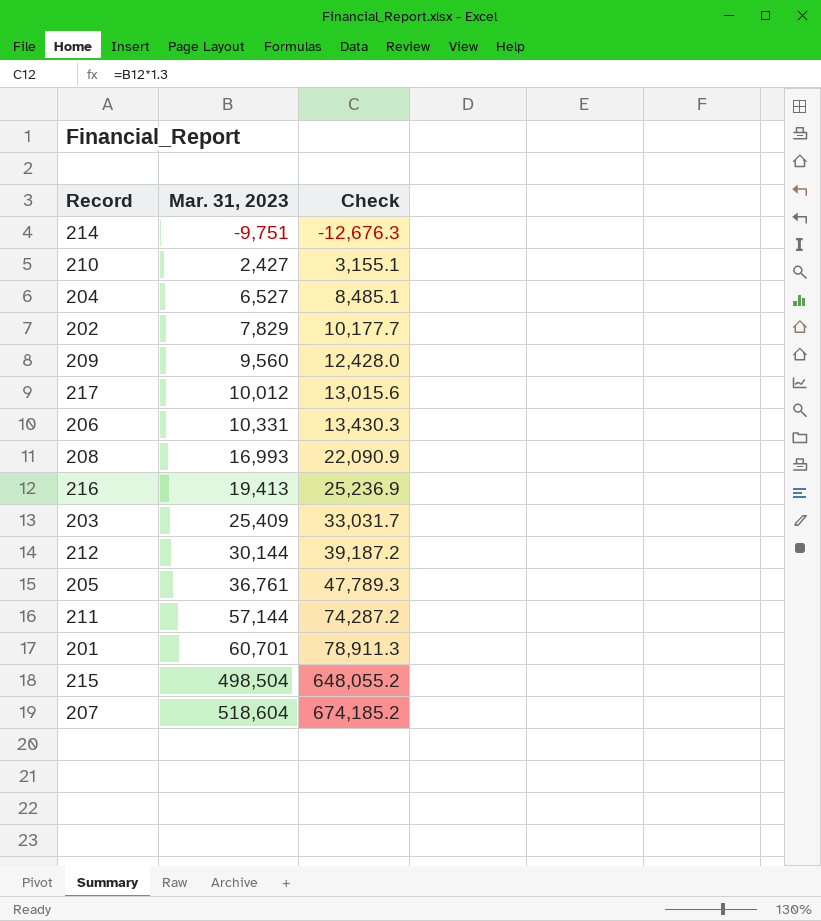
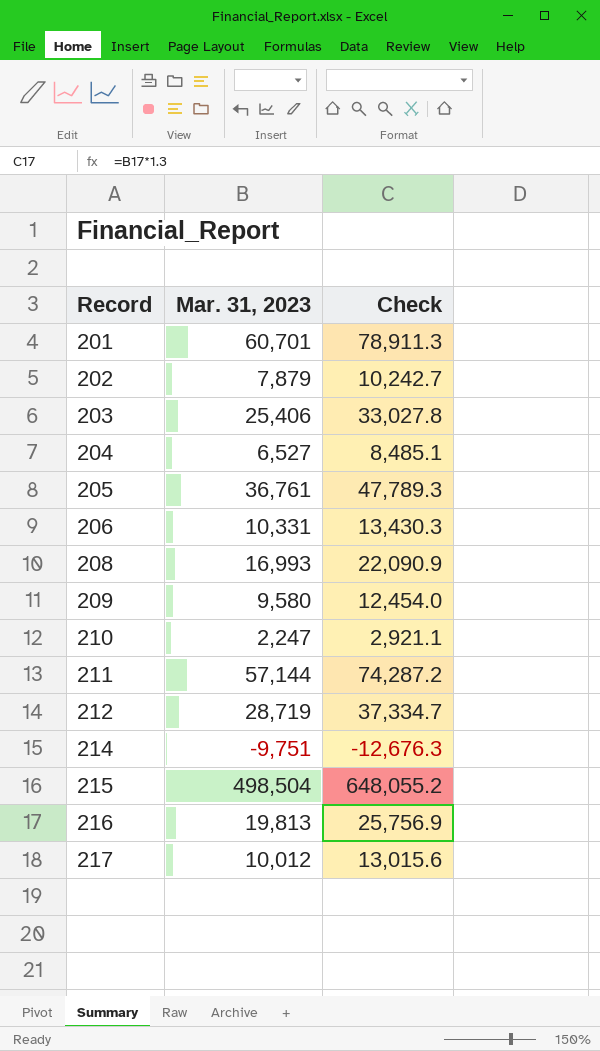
row order: Mar. 31, 2023 ascending -> Record ascending
row 207: 518,604 | 674,185.2 -> none
202 | Mar. 31, 2023: 7,829 -> 7,879
202 | Check: 10,177.7 -> 10,242.7
203 | Mar. 31, 2023: 25,409 -> 25,406
203 | Check: 33,031.7 -> 33,027.8
209 | Mar. 31, 2023: 9,560 -> 9,580
209 | Check: 12,428.0 -> 12,454.0
210 | Mar. 31, 2023: 2,427 -> 2,247
210 | Check: 3,155.1 -> 2,921.1
212 | Mar. 31, 2023: 30,144 -> 28,719
212 | Check: 39,187.2 -> 37,334.7
216 | Mar. 31, 2023: 19,413 -> 19,813
216 | Check: 25,236.9 -> 25,756.9

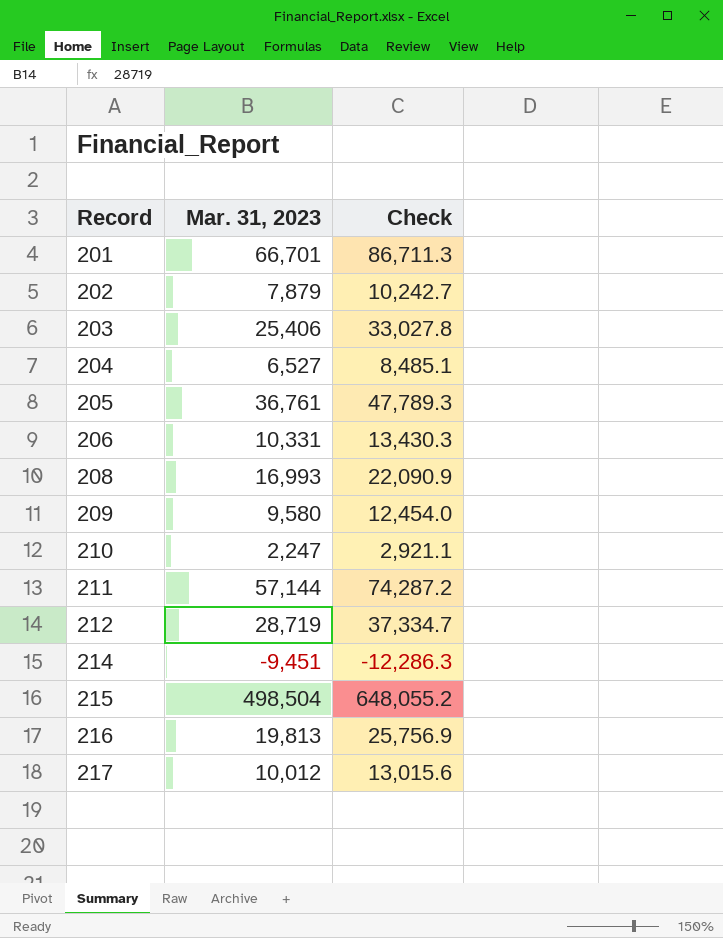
201 | Mar. 31, 2023: 60,701 -> 66,701
201 | Check: 78,911.3 -> 86,711.3
214 | Mar. 31, 2023: -9,751 -> -9,451
214 | Check: -12,676.3 -> -12,286.3

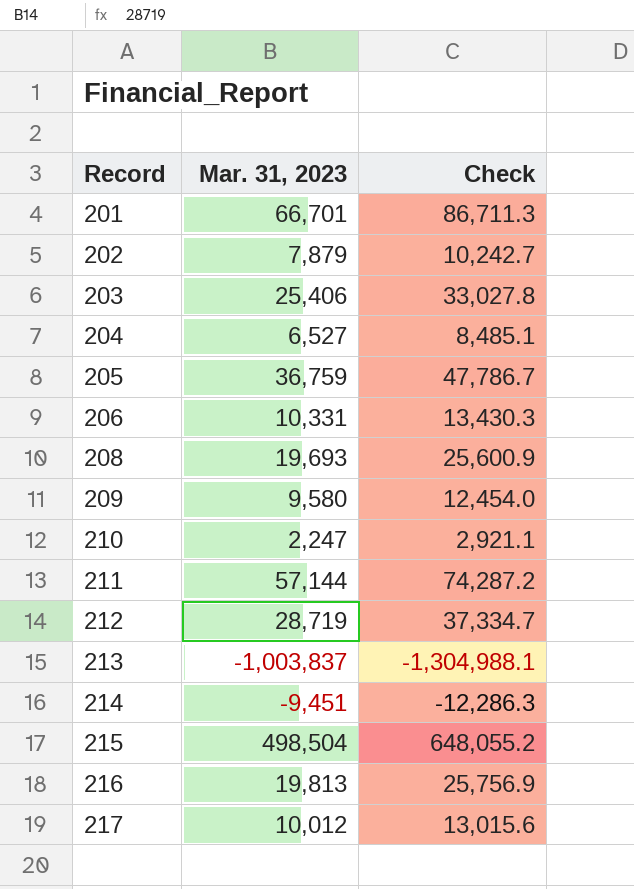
205 | Mar. 31, 2023: 36,761 -> 36,759
205 | Check: 47,789.3 -> 47,786.7
208 | Mar. 31, 2023: 16,993 -> 19,693
208 | Check: 22,090.9 -> 25,600.9
row 213: none -> -1,003,837 | -1,304,988.1

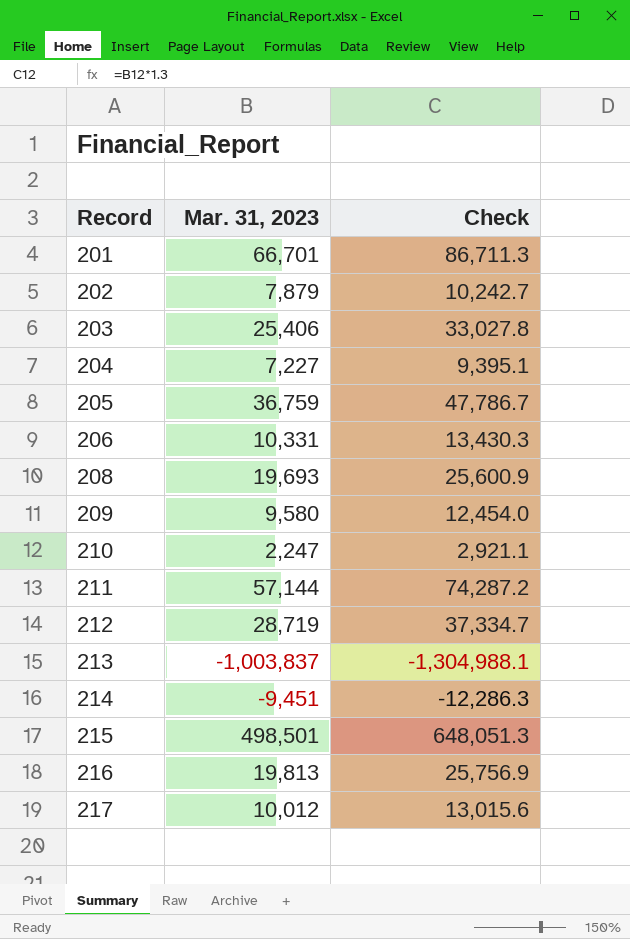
204 | Mar. 31, 2023: 6,527 -> 7,227
204 | Check: 8,485.1 -> 9,395.1
215 | Mar. 31, 2023: 498,504 -> 498,501
215 | Check: 648,055.2 -> 648,051.3

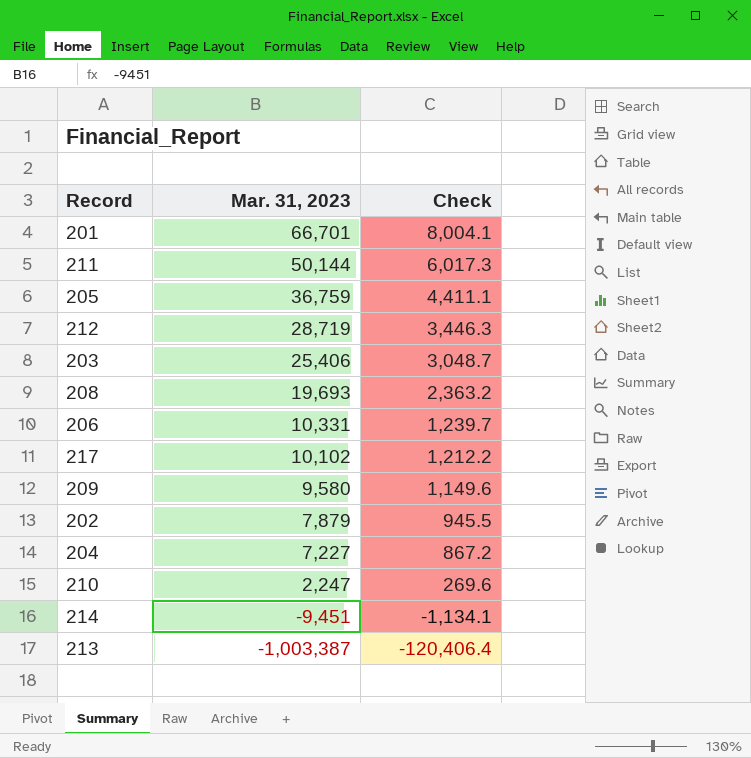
row order: Record ascending -> Mar. 31, 2023 descending
column Check | formula: [Mar. 31, 2023] * 1.3 -> [Mar. 31, 2023] * 0.12
row 215: 498,501 | 648,051.3 -> none
row 216: 19,813 | 25,756.9 -> none
211 | Mar. 31, 2023: 57,144 -> 50,144
217 | Mar. 31, 2023: 10,012 -> 10,102
213 | Mar. 31, 2023: -1,003,837 -> -1,003,387

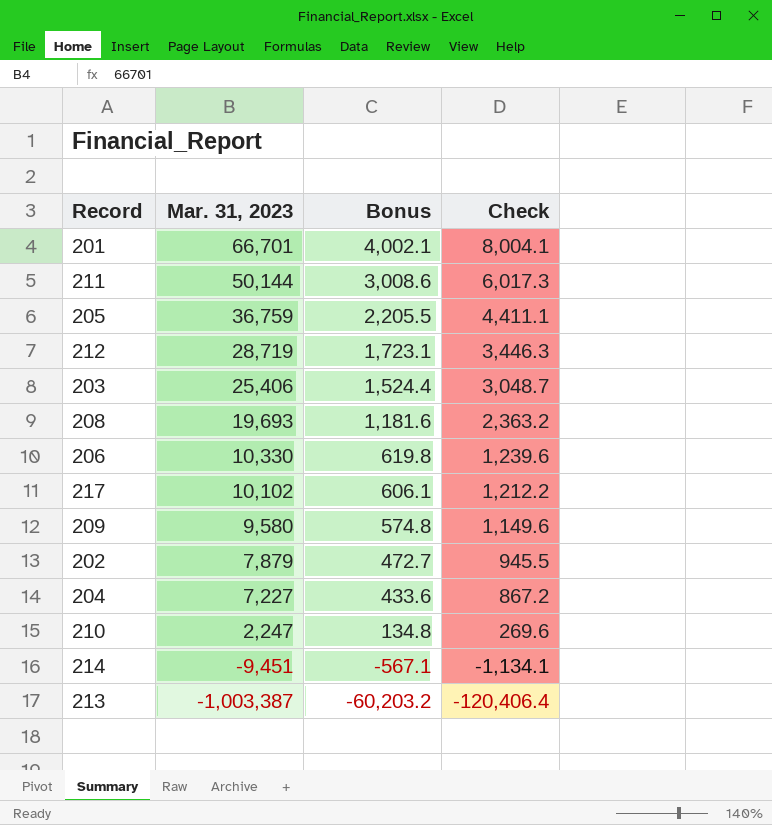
column Bonus | formula: none -> [Mar. 31, 2023] * 0.06
206 | Mar. 31, 2023: 10,331 -> 10,330
206 | Check: 1,239.7 -> 1,239.6

